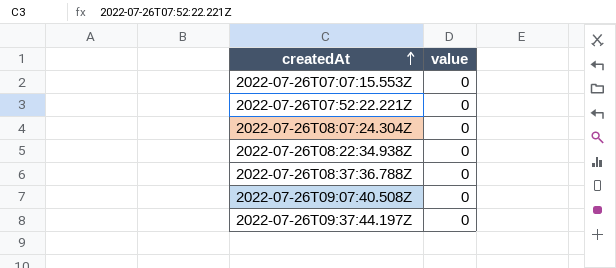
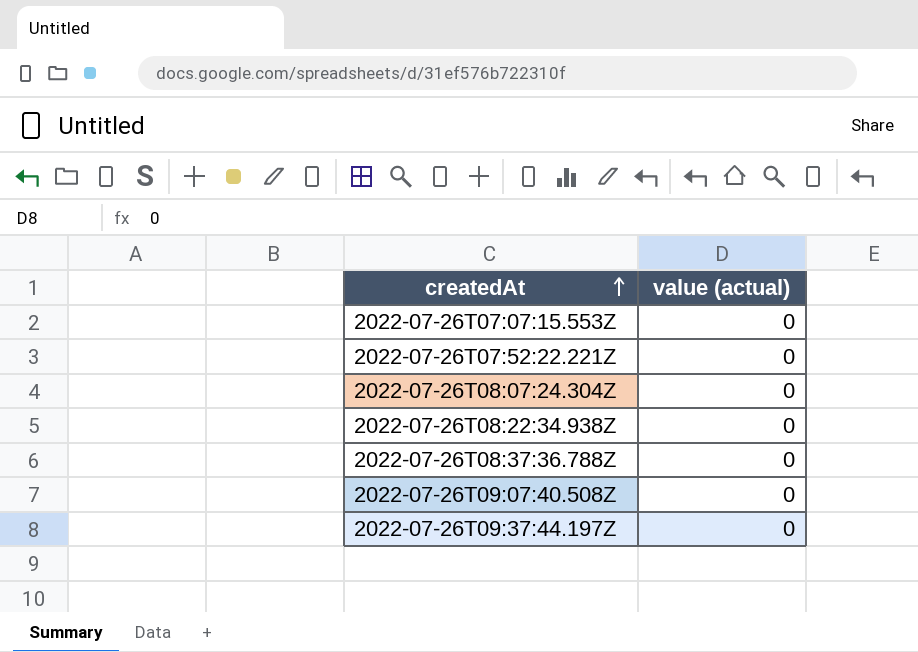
column name: value -> value (actual)

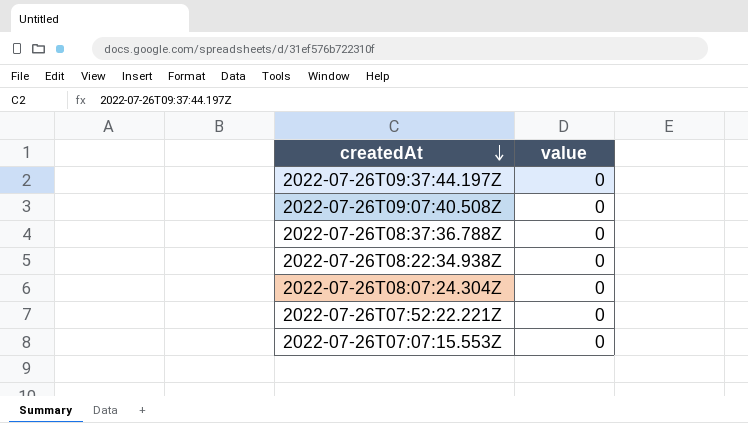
row order: createdAt ascending -> createdAt descending
column name: value (actual) -> value

